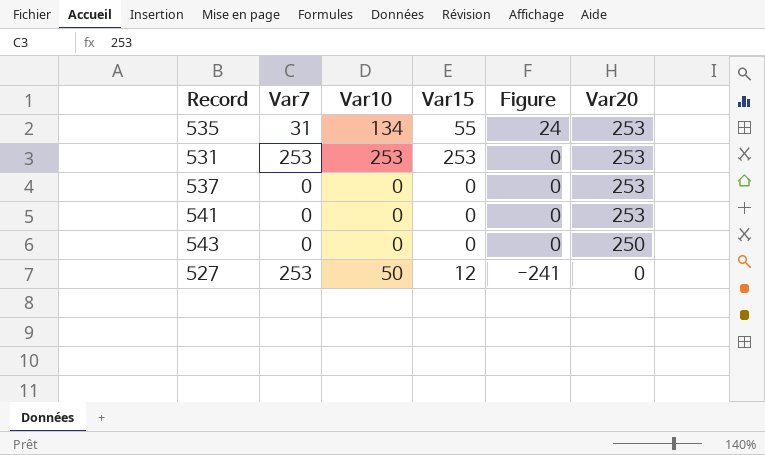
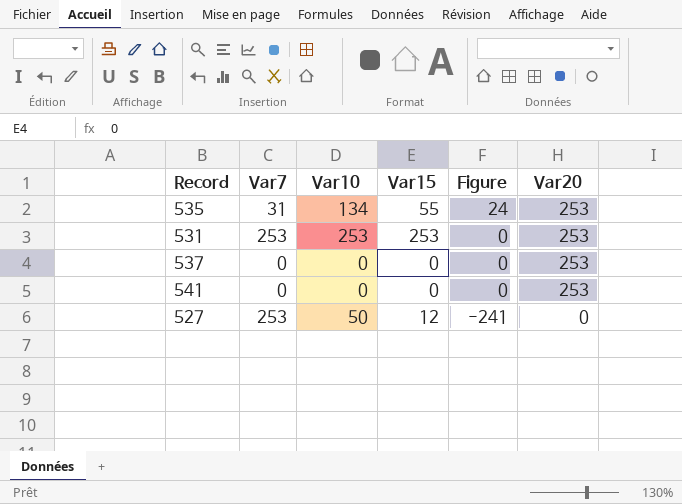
row 543: 0 | 0 | 0 | 0 | 250 -> none

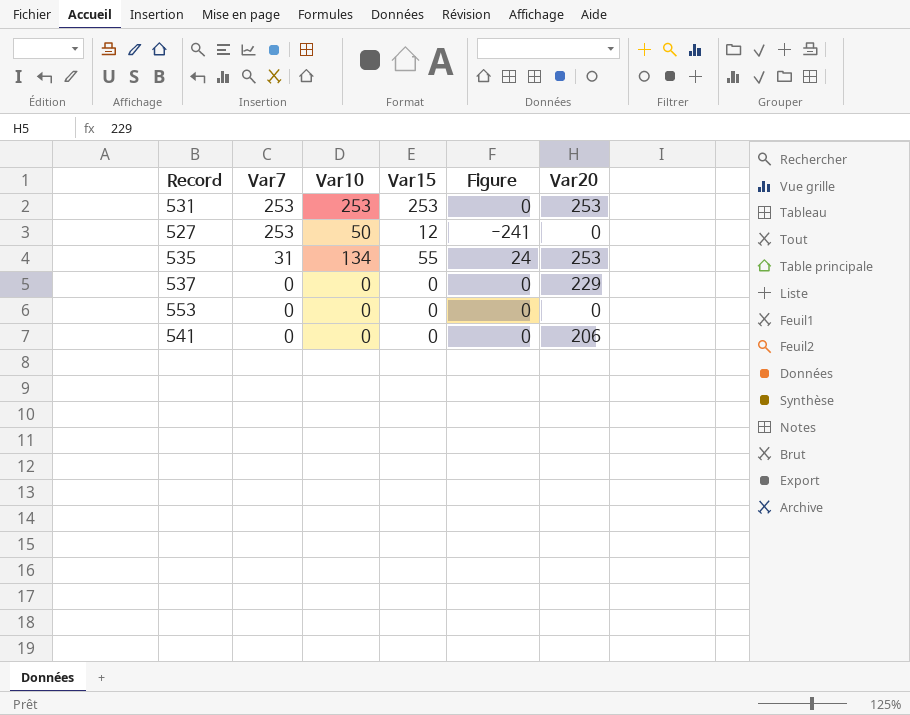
row order: Figure descending -> Var7 descending
537 | Var20: 253 -> 229
row 553: none -> 0 | 0 | 0 | 0 | 0
541 | Var20: 253 -> 206

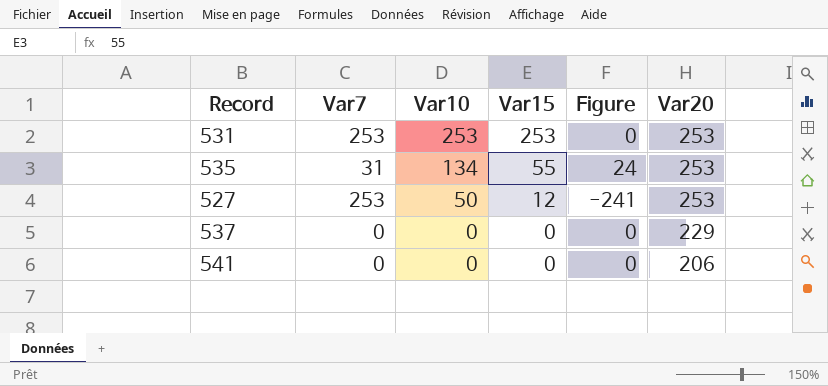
row order: Var7 descending -> Var10 descending
row 553: 0 | 0 | 0 | 0 | 0 -> none
527 | Var20: 0 -> 253

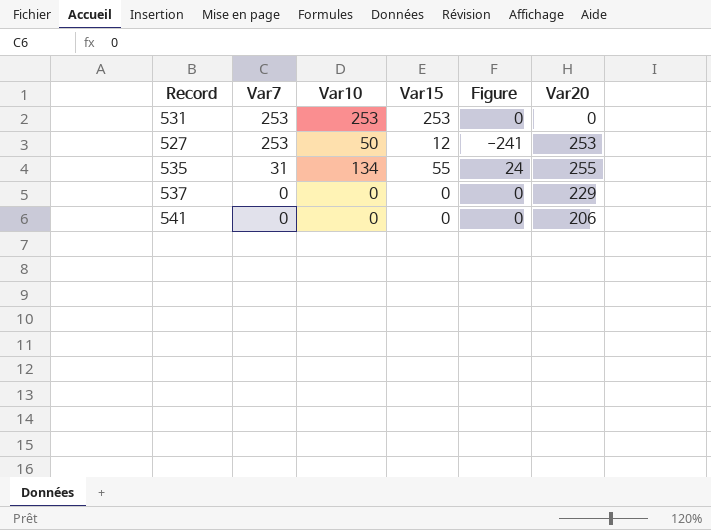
row order: Var10 descending -> Var7 descending
531 | Var20: 253 -> 0
535 | Var20: 253 -> 255

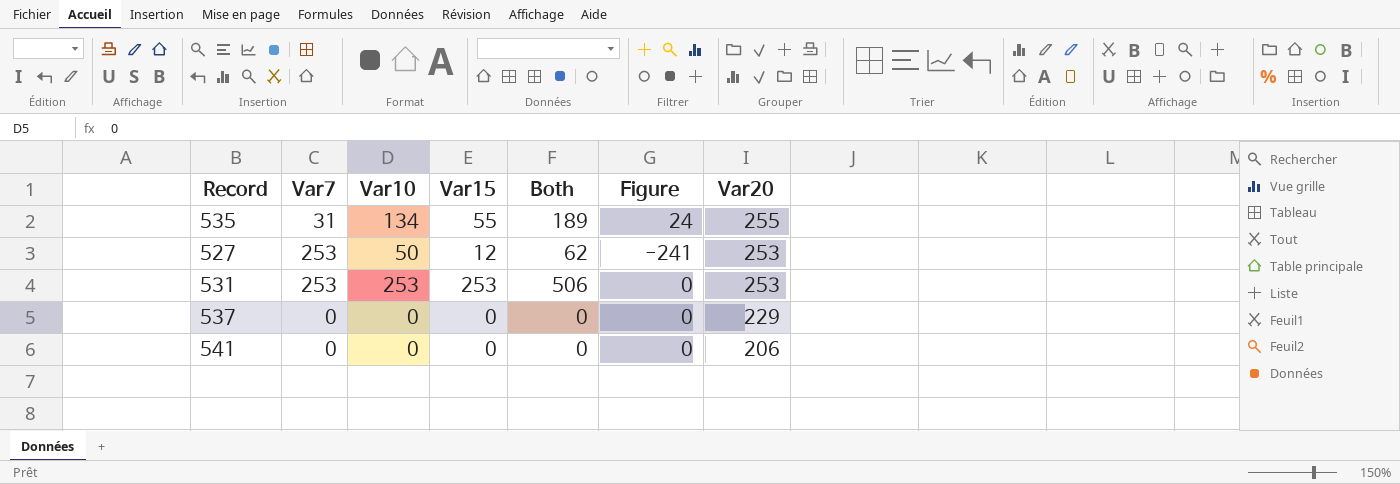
row order: Var7 descending -> Var20 descending
column Both | formula: none -> [Var10] + [Var15]
531 | Var20: 0 -> 253

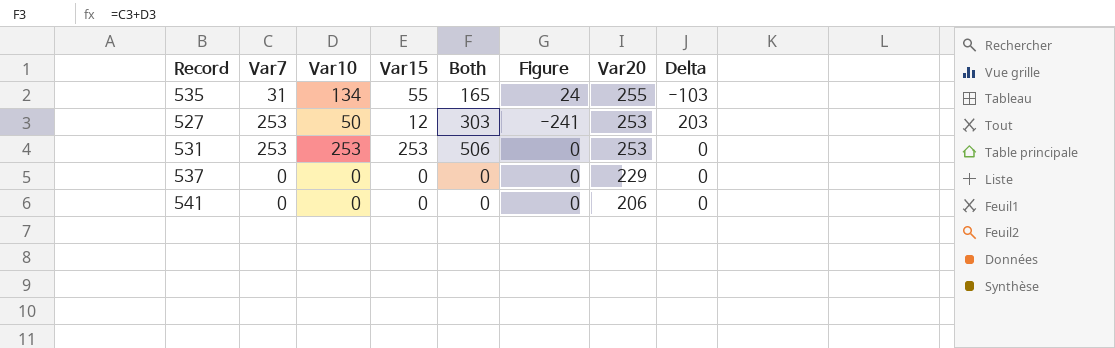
column Both | formula: [Var10] + [Var15] -> [Var7] + [Var10]
column Delta | formula: none -> [Var7] - [Var10]

